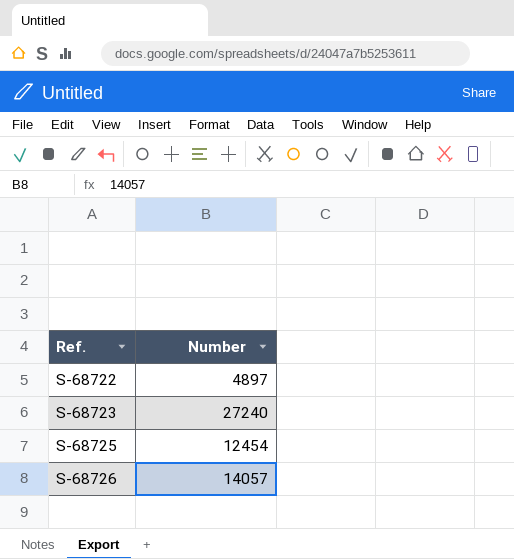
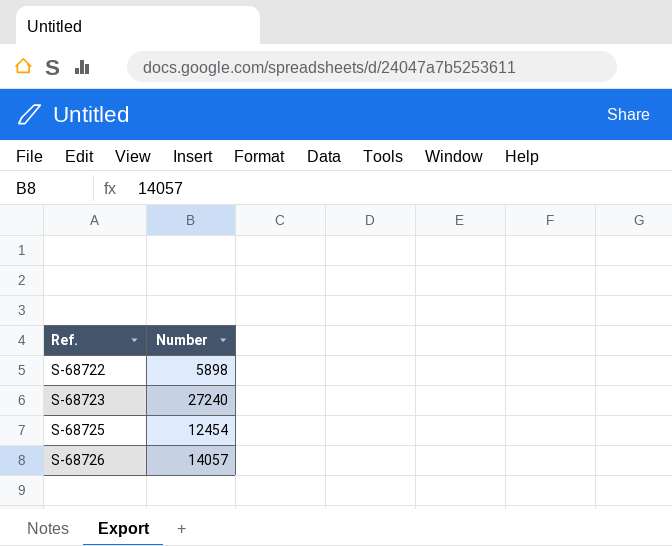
S-68722 | Number: 4897 -> 5898

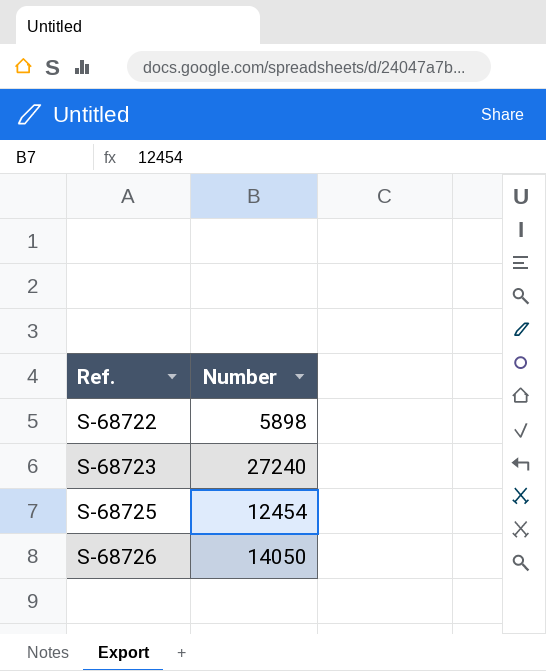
S-68726 | Number: 14057 -> 14050

